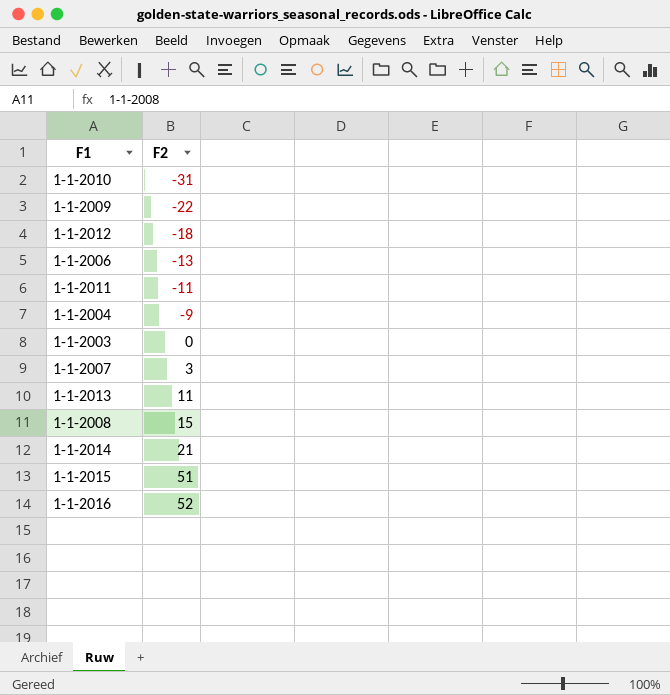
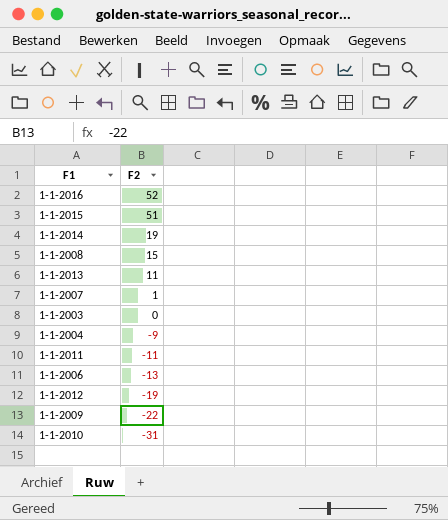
row order: F2 ascending -> F2 descending
1-1-2014 | F2: 21 -> 19
1-1-2007 | F2: 3 -> 1
1-1-2012 | F2: -18 -> -19

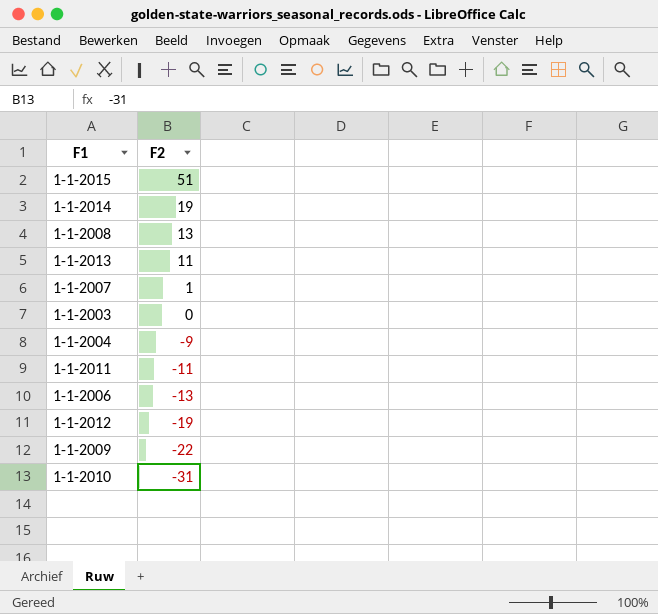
row 1-1-2016: 52 -> none
1-1-2008 | F2: 15 -> 13

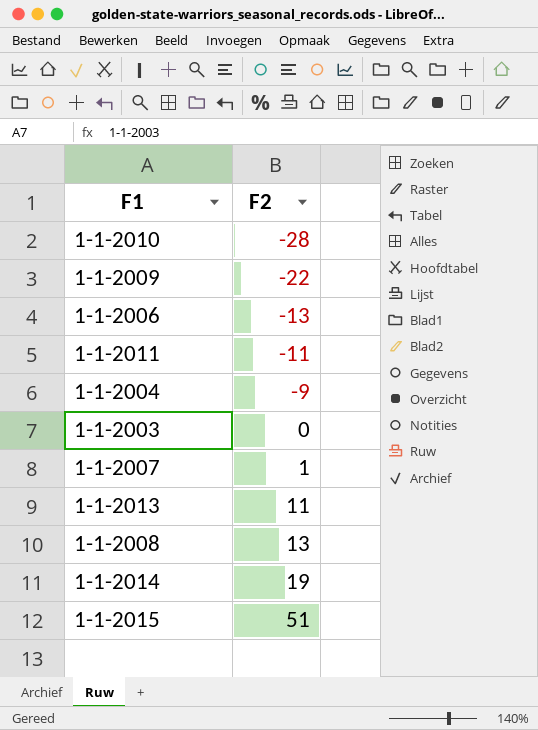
row order: F2 descending -> F2 ascending
row 1-1-2012: -19 -> none
1-1-2010 | F2: -31 -> -28

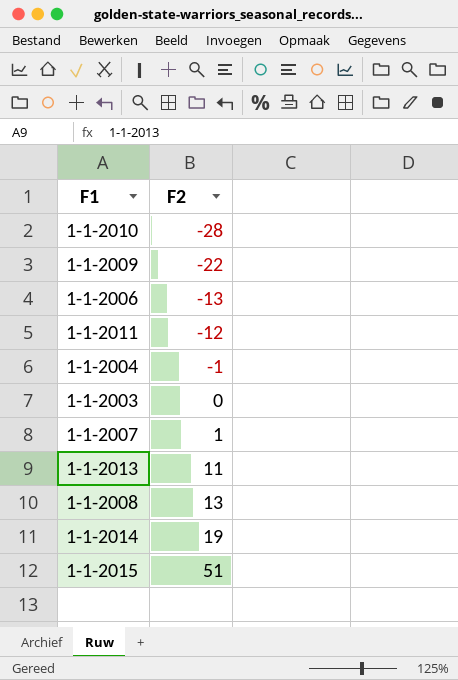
1-1-2011 | F2: -11 -> -12
1-1-2004 | F2: -9 -> -1

